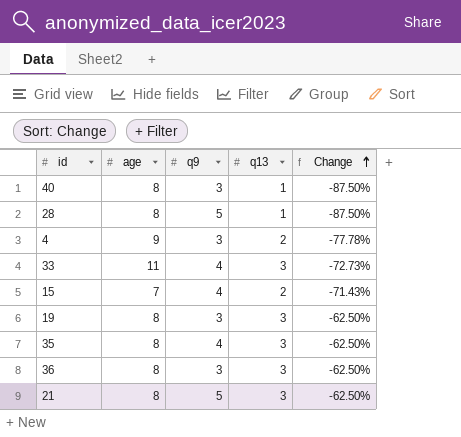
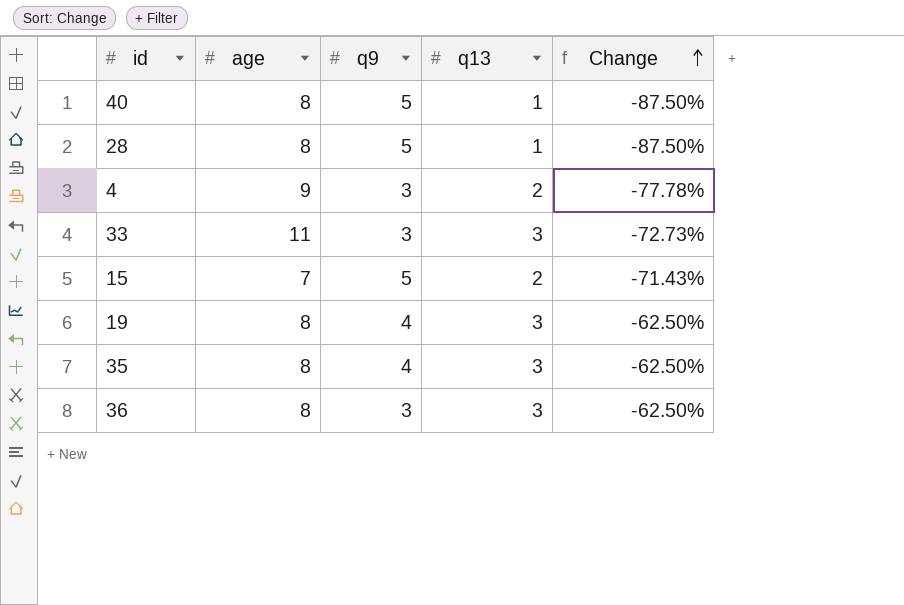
row 21: 8 | 5 | 3 | -62.50% -> none
40 | q9: 3 -> 5
33 | q9: 4 -> 3
15 | q9: 4 -> 5
19 | q9: 3 -> 4

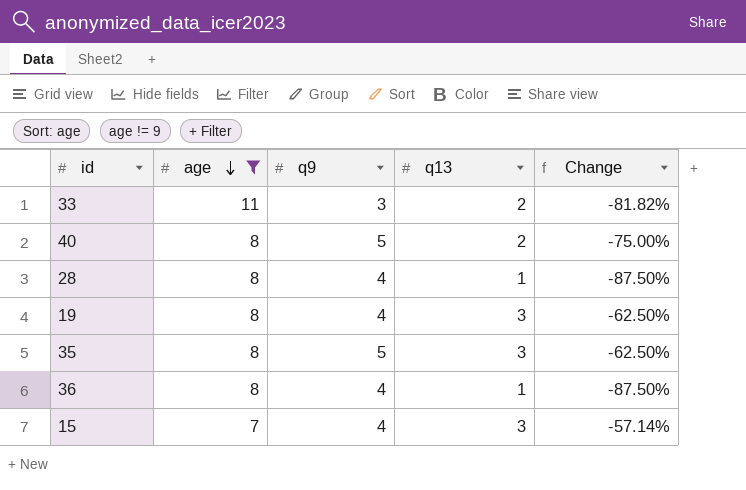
filter: none -> age != 9
row order: Change ascending -> age descending
33 | q13: 3 -> 2
33 | Change: -72.73% -> -81.82%
40 | q13: 1 -> 2
40 | Change: -87.50% -> -75.00%
28 | q9: 5 -> 4
35 | q9: 4 -> 5
36 | q9: 3 -> 4
36 | q13: 3 -> 1
36 | Change: -62.50% -> -87.50%
15 | q9: 5 -> 4
15 | q13: 2 -> 3
15 | Change: -71.43% -> -57.14%

